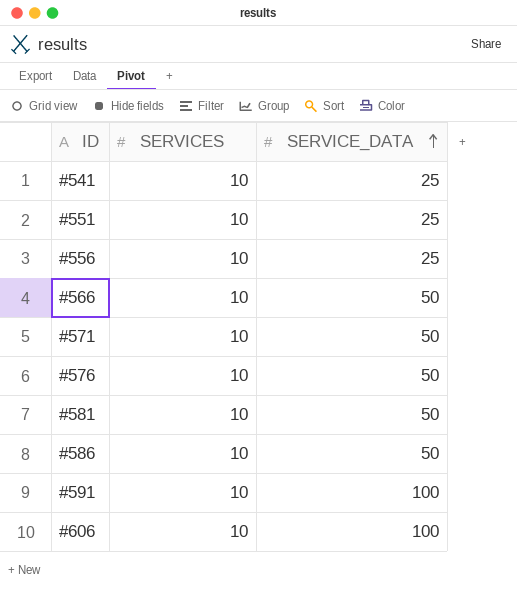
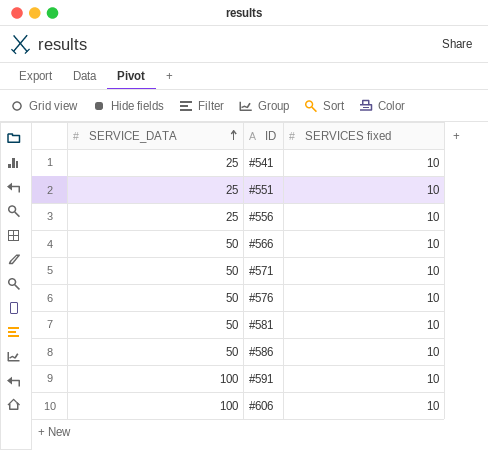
column SERVICE_DATA | position: 3 -> 1
column name: SERVICES -> SERVICES fixed

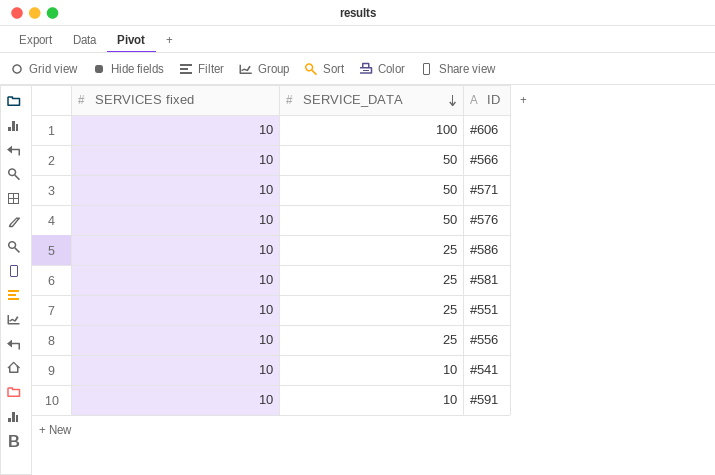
row order: SERVICE_DATA ascending -> SERVICE_DATA descending
column SERVICES fixed | position: 3 -> 1
#586 | SERVICE_DATA: 50 -> 25
#581 | SERVICE_DATA: 50 -> 25
#541 | SERVICE_DATA: 25 -> 10
#591 | SERVICE_DATA: 100 -> 10

